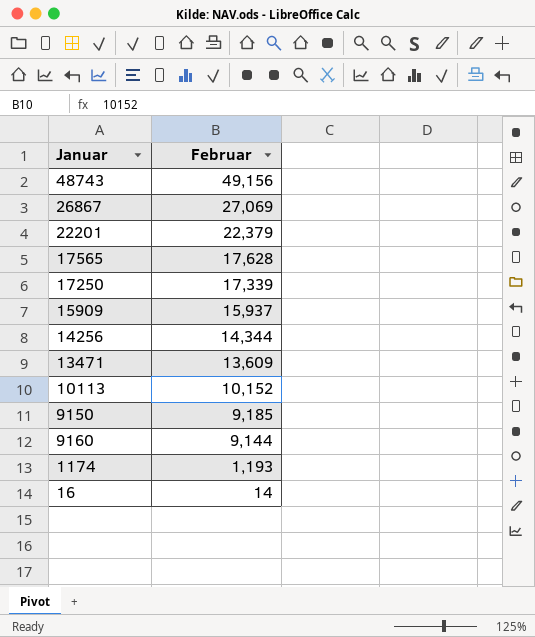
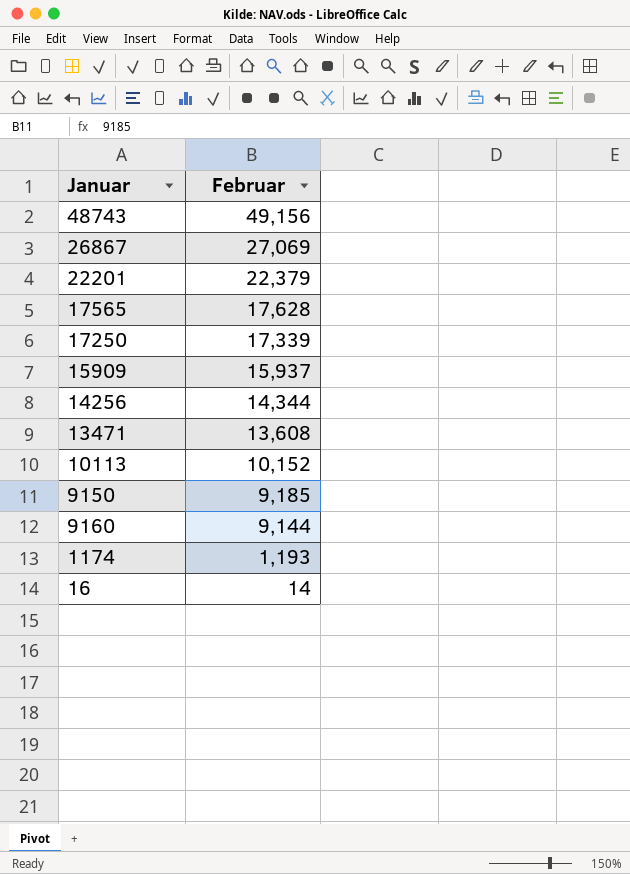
13471 | Februar: 13,609 -> 13,608

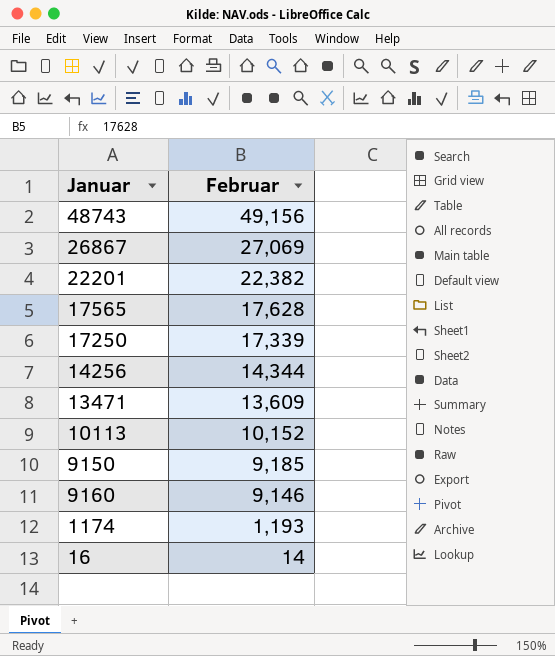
row 15909: 15,937 -> none
22201 | Februar: 22,379 -> 22,382
13471 | Februar: 13,608 -> 13,609
9160 | Februar: 9,144 -> 9,146

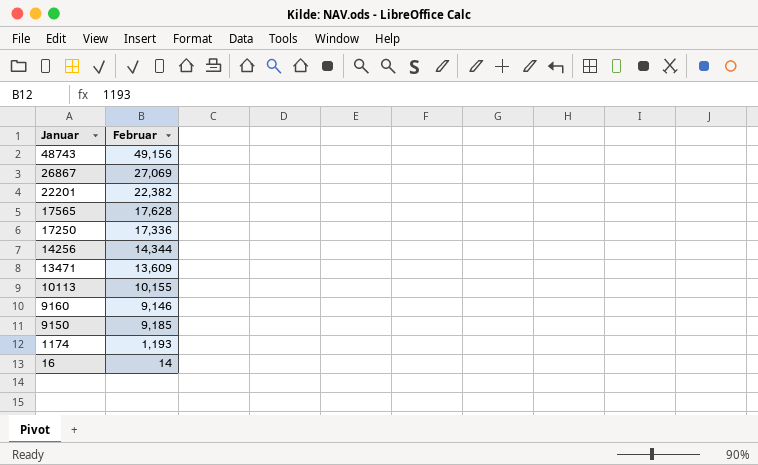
row order: Februar descending -> Januar descending
17250 | Februar: 17,339 -> 17,336
10113 | Februar: 10,152 -> 10,155

